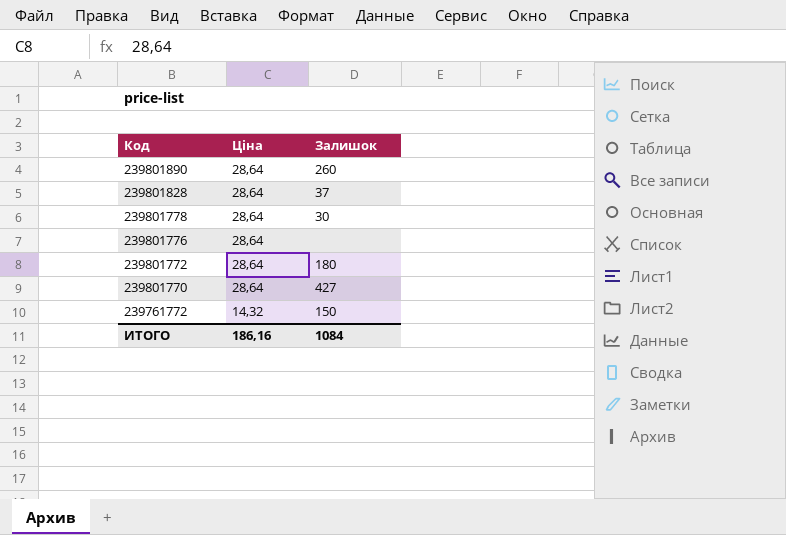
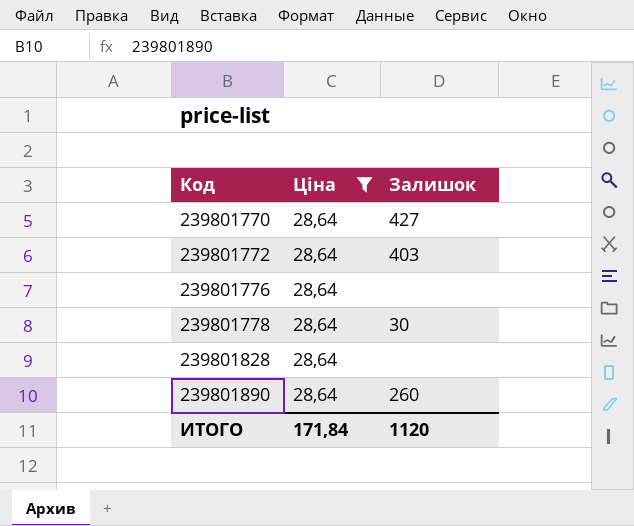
filter: none -> Ціна = 28,64
row order: Код descending -> Код ascending
239801772 | Залишок: 180 -> 403
239801828 | Залишок: 37 -> none
ИТОГО | Ціна: 186,16 -> 171,84
ИТОГО | Залишок: 1084 -> 1120

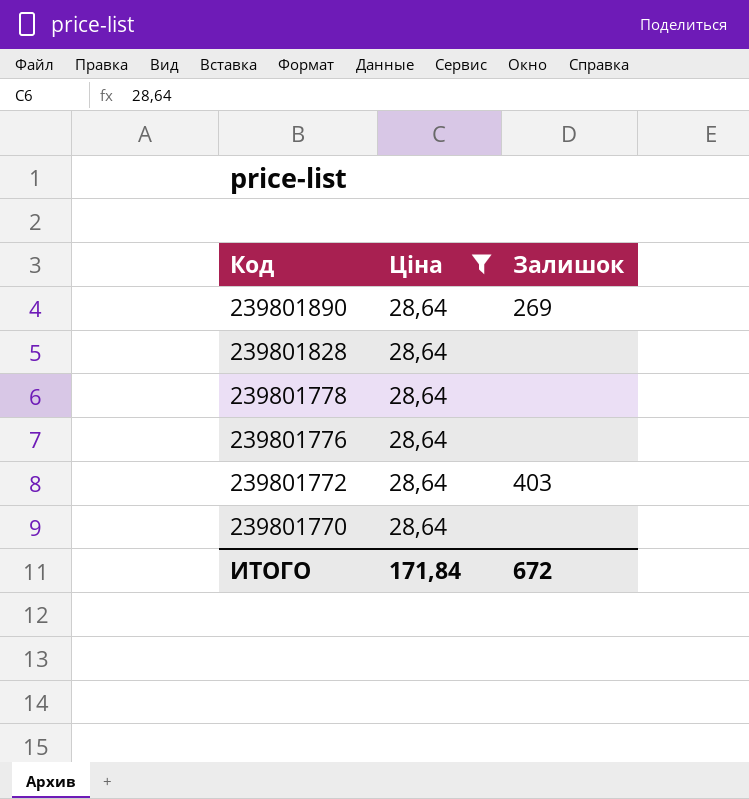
row order: Код ascending -> Код descending
239801890 | Залишок: 260 -> 269
239801778 | Залишок: 30 -> none
239801770 | Залишок: 427 -> none
ИТОГО | Залишок: 1120 -> 672

